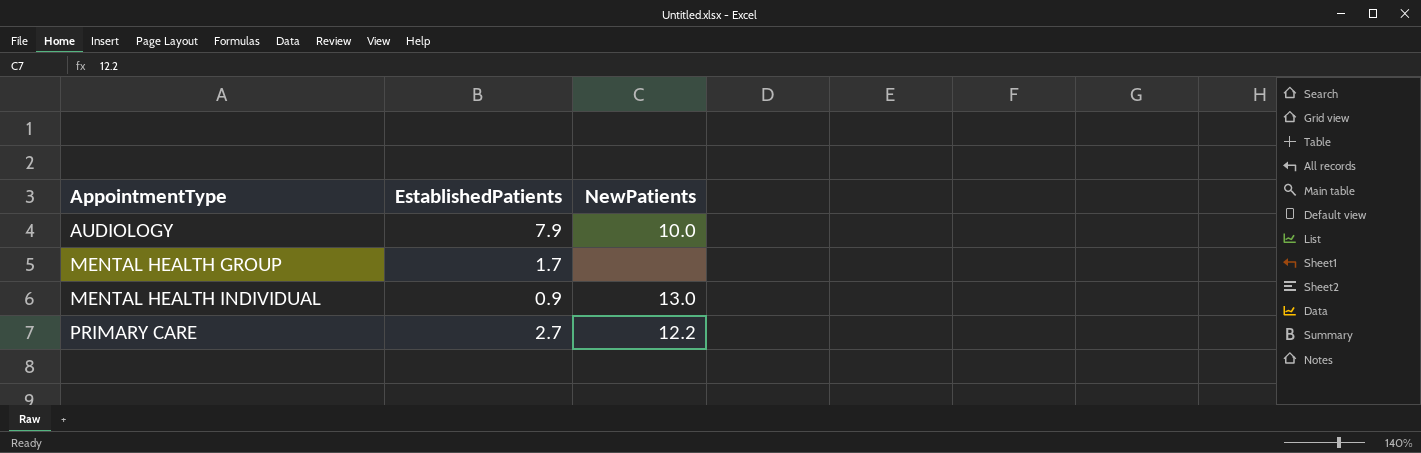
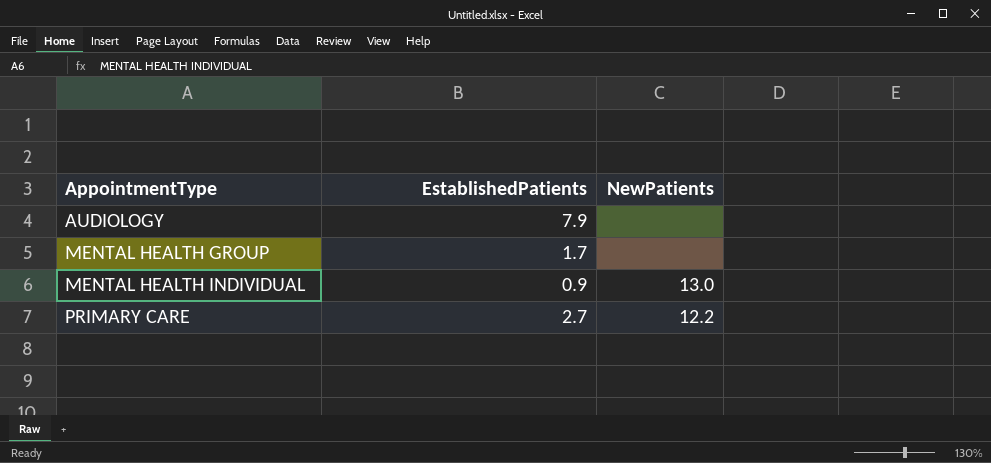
AUDIOLOGY | NewPatients: 10.0 -> none

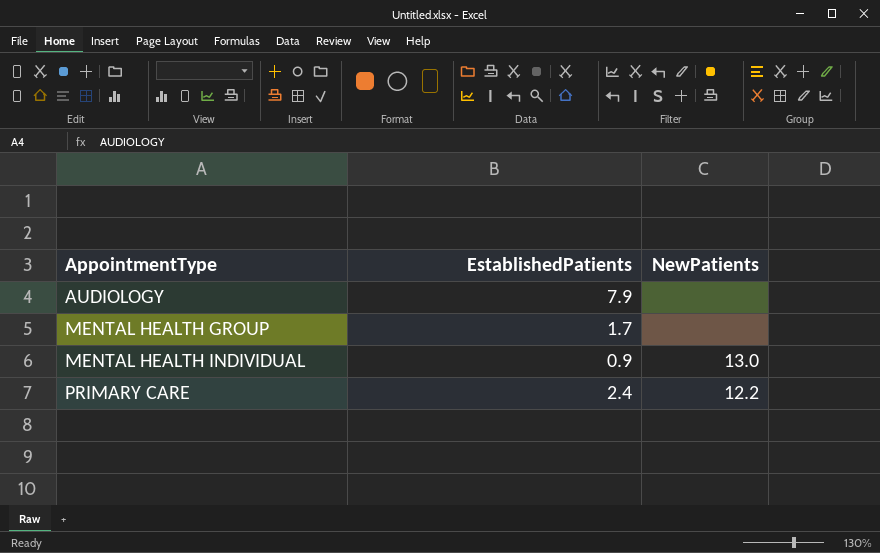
PRIMARY CARE | EstablishedPatients: 2.7 -> 2.4

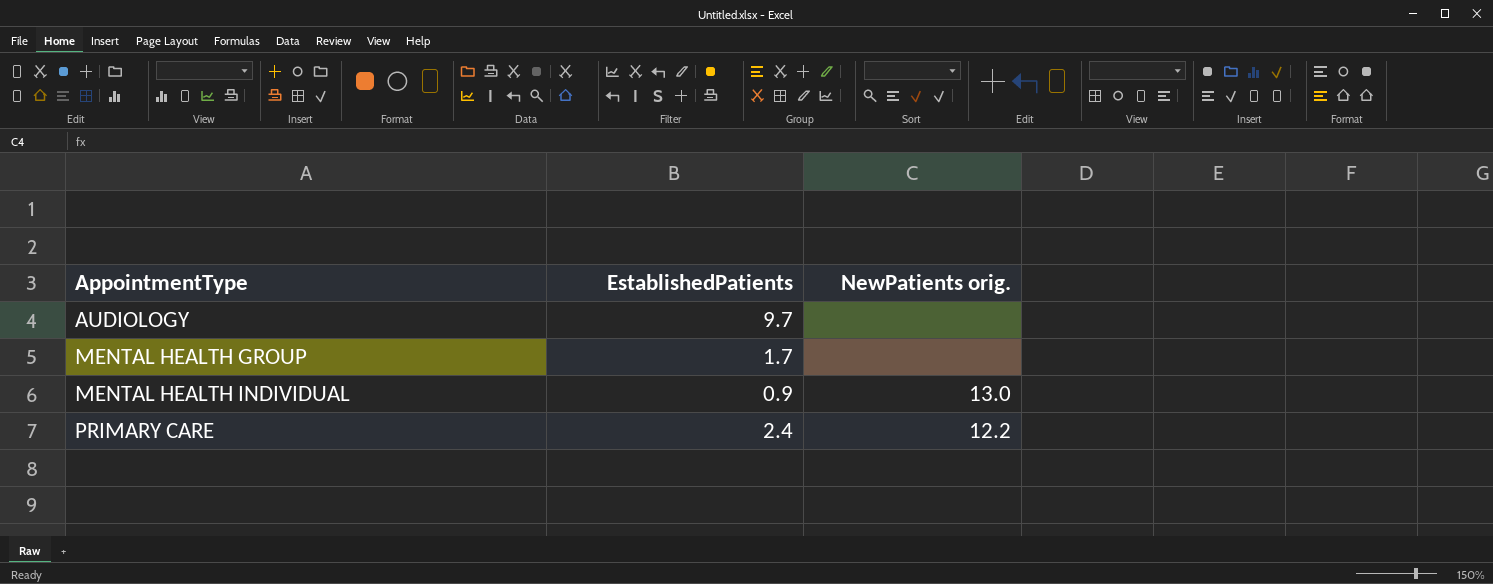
column name: NewPatients -> NewPatients orig.
AUDIOLOGY | EstablishedPatients: 7.9 -> 9.7

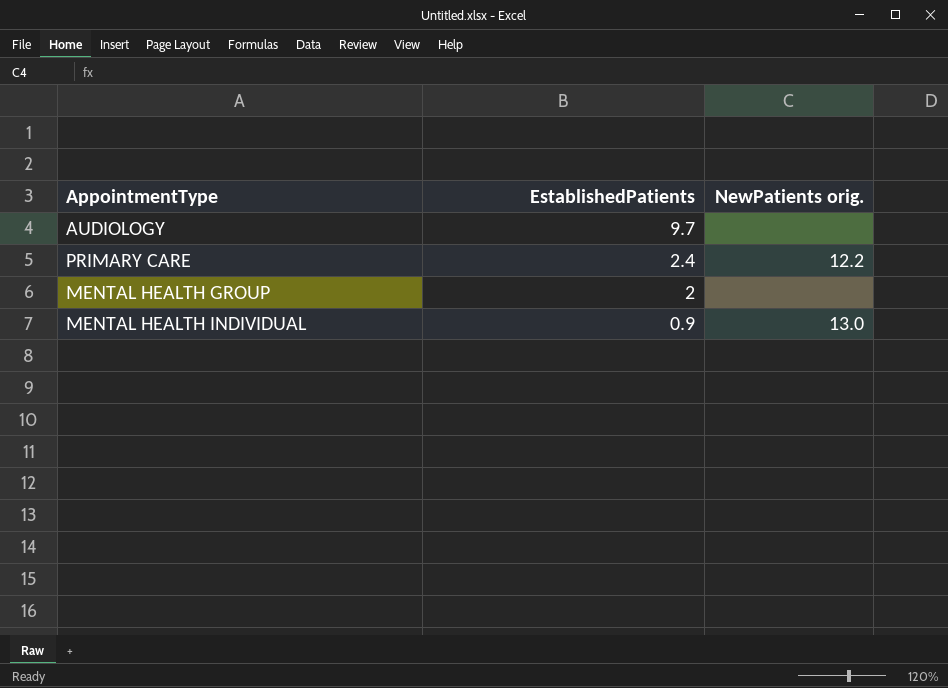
row order: AppointmentType ascending -> EstablishedPatients descending
MENTAL HEALTH GROUP | EstablishedPatients: 1.7 -> 2

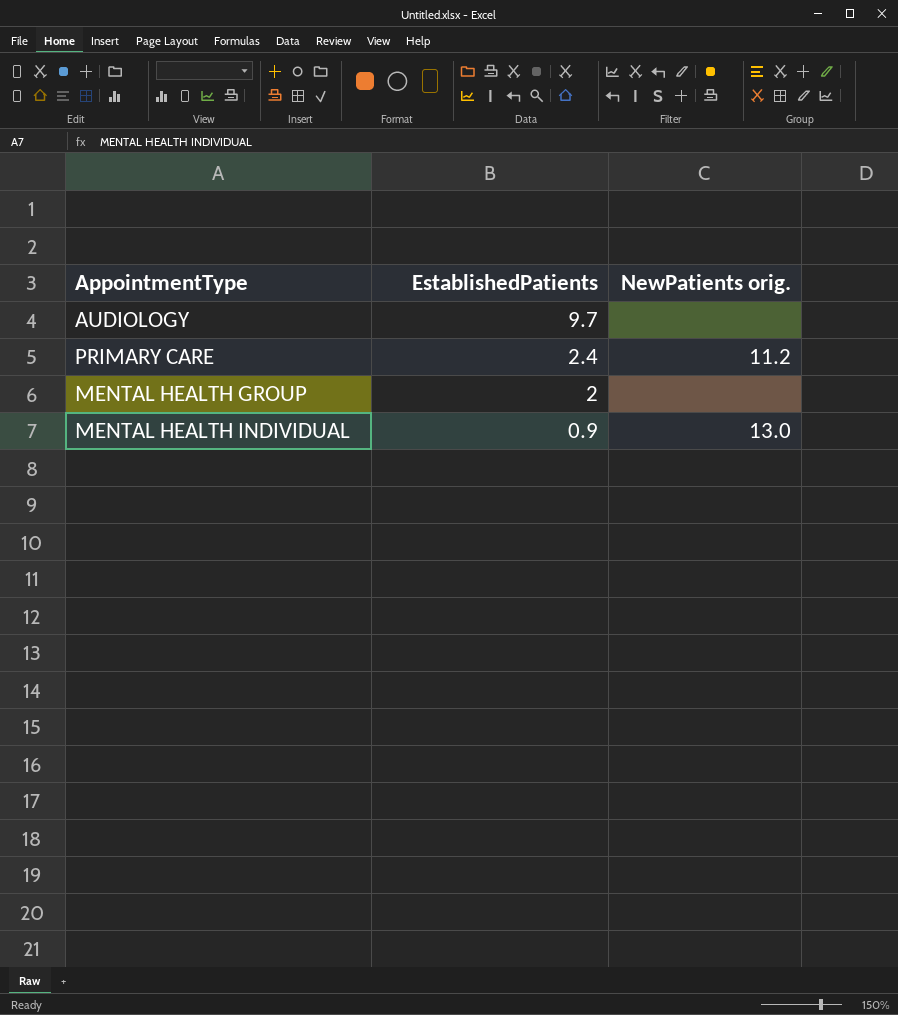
PRIMARY CARE | NewPatients orig.: 12.2 -> 11.2

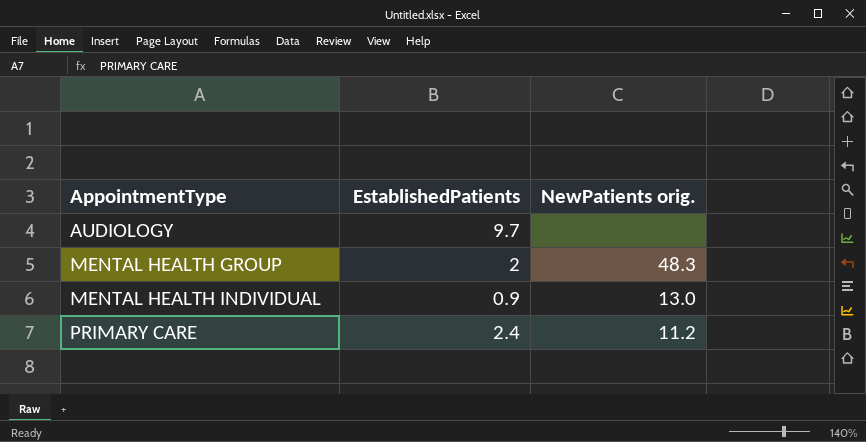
row order: EstablishedPatients descending -> AppointmentType ascending
MENTAL HEALTH GROUP | NewPatients orig.: none -> 48.3

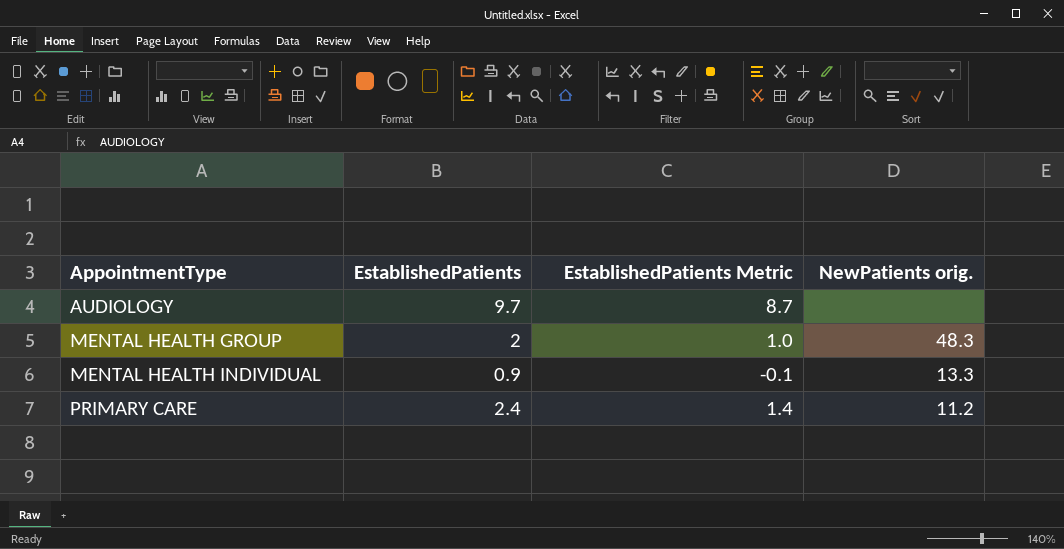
column EstablishedPatients Metric | formula: none -> [EstablishedPatients] - 1
MENTAL HEALTH INDIVIDUAL | NewPatients orig.: 13.0 -> 13.3

